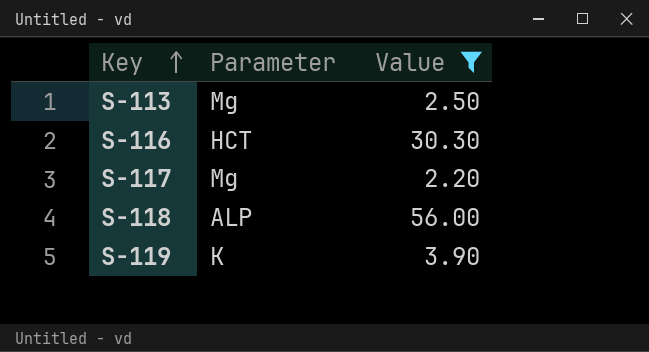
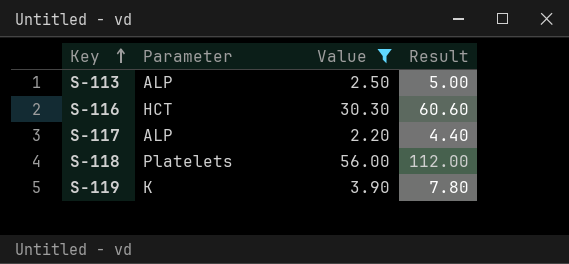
column Result | formula: none -> [Value] * 2
S-113 | Parameter: Mg -> ALP
S-117 | Parameter: Mg -> ALP
S-118 | Parameter: ALP -> Platelets

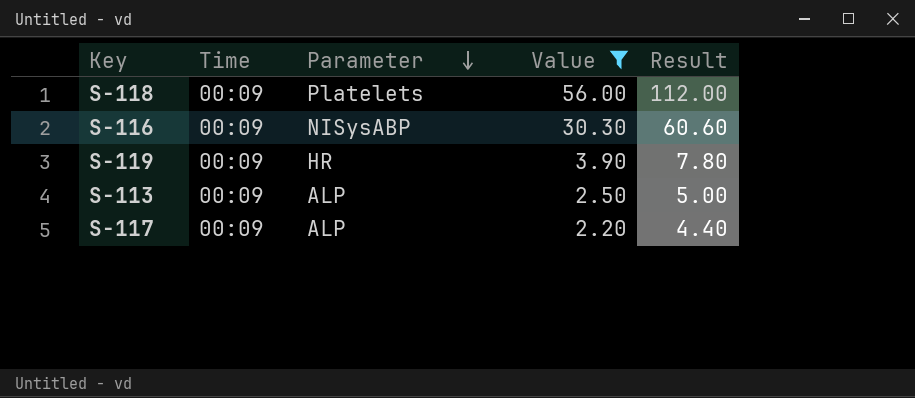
row order: Key ascending -> Parameter descending
column Time | position: none -> 2
S-116 | Parameter: HCT -> NISysABP
S-119 | Parameter: K -> HR

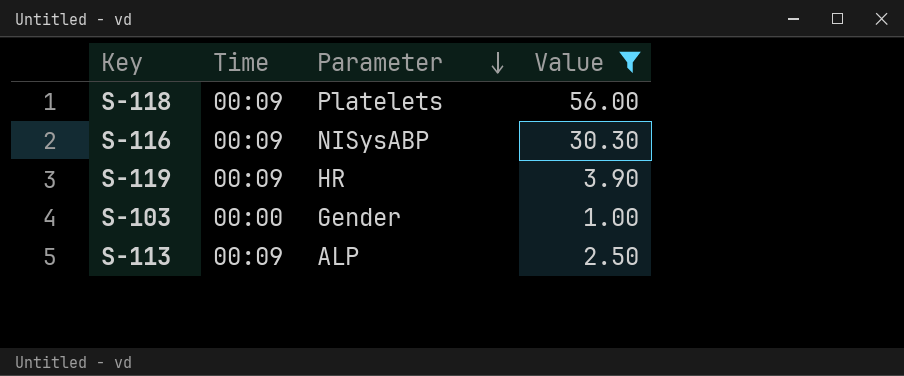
column Result | formula: [Value] * 2 -> none
row S-117: 00:09 | ALP | 2.20 | 4.40 -> none
row S-103: none -> 00:00 | Gender | 1.00

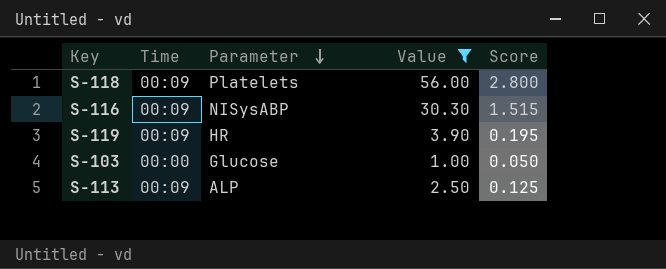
column Score | formula: none -> [Value] * 0.05
S-103 | Parameter: Gender -> Glucose

